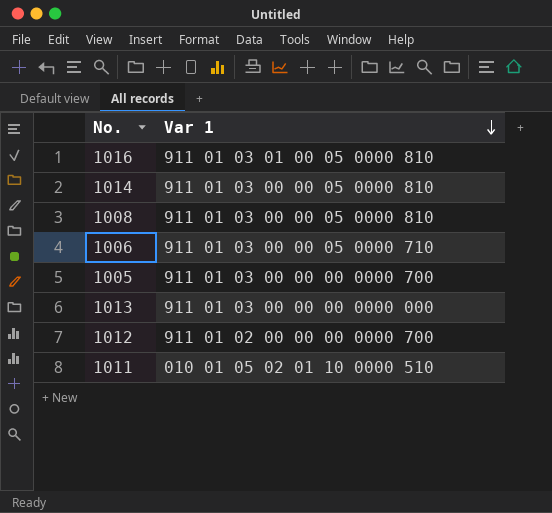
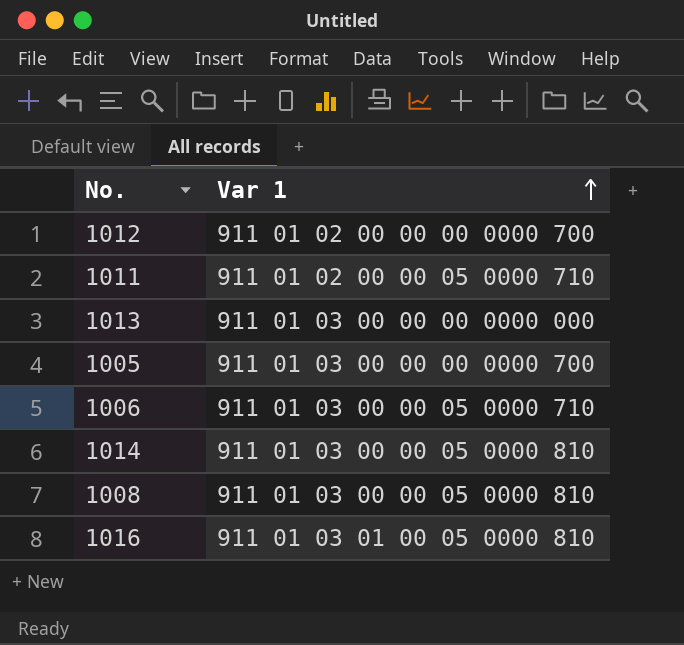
row order: Var 1 descending -> Var 1 ascending
1011 | Var 1: 010 01 05 02 01 10 0000 510 -> 911 01 02 00 00 05 0000 710

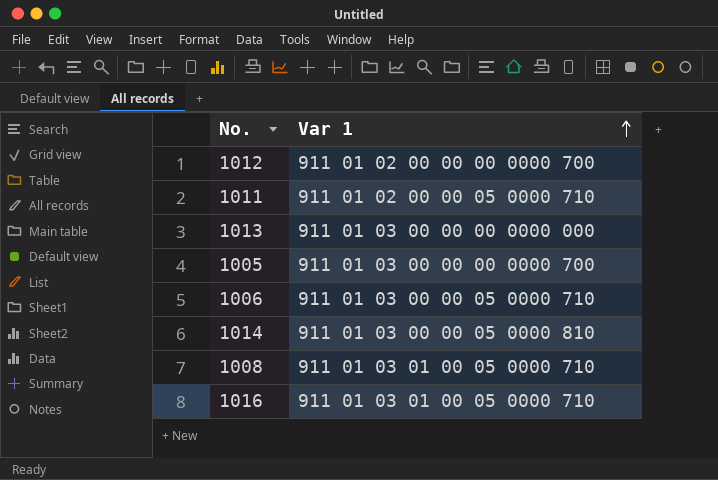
1008 | Var 1: 911 01 03 00 00 05 0000 810 -> 911 01 03 01 00 05 0000 710
1016 | Var 1: 911 01 03 01 00 05 0000 810 -> 911 01 03 01 00 05 0000 710

